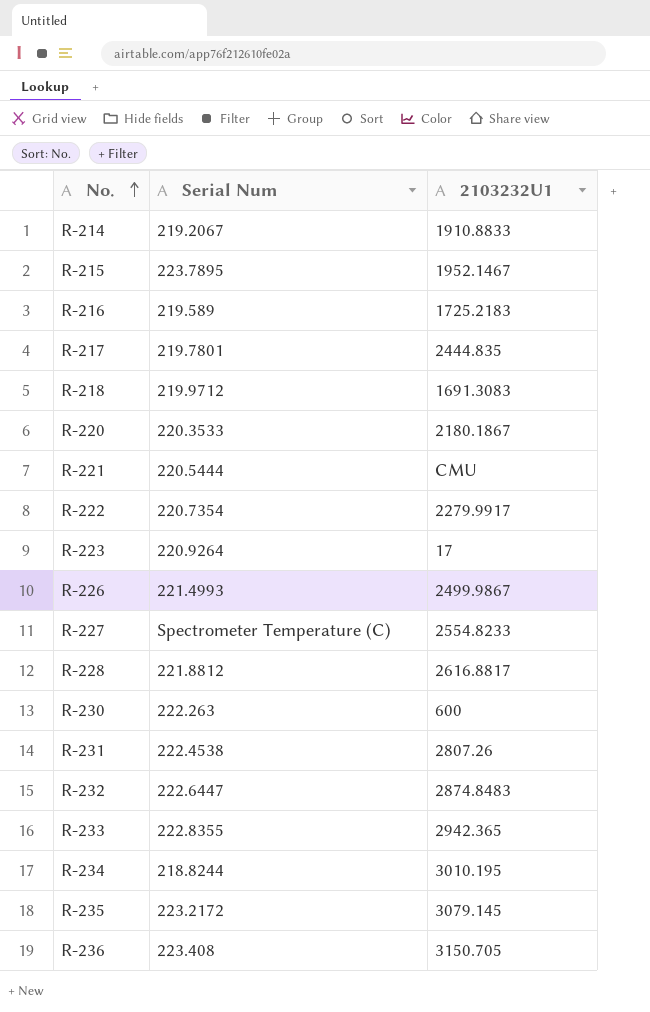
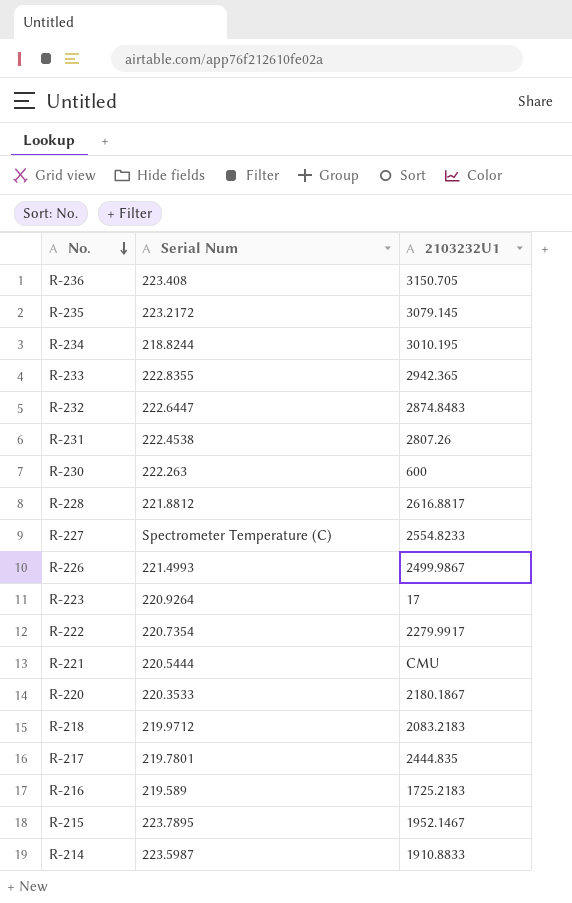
row order: No. ascending -> No. descending
R-218 | 2103232U1: 1691.3083 -> 2083.2183
R-214 | Serial Num: 219.2067 -> 223.5987

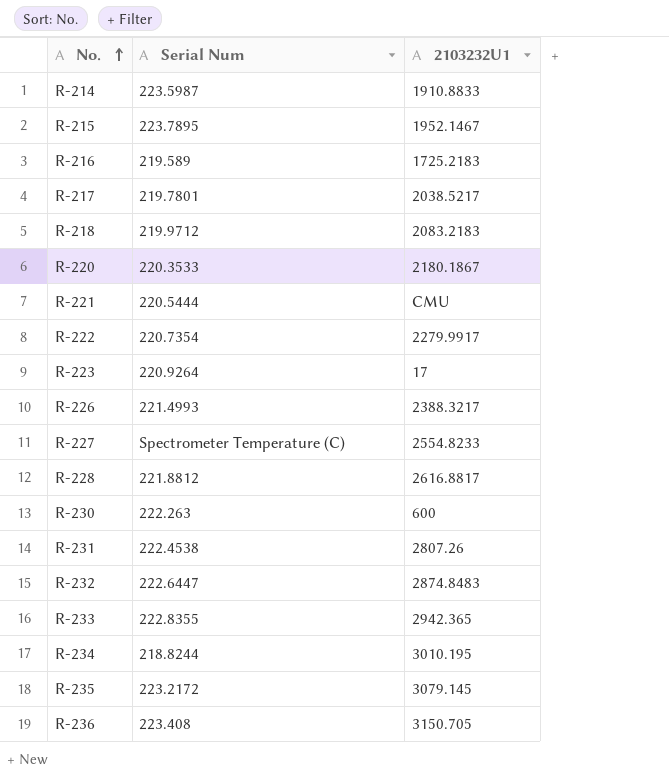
row order: No. descending -> No. ascending
R-217 | 2103232U1: 2444.835 -> 2038.5217
R-226 | 2103232U1: 2499.9867 -> 2388.3217

